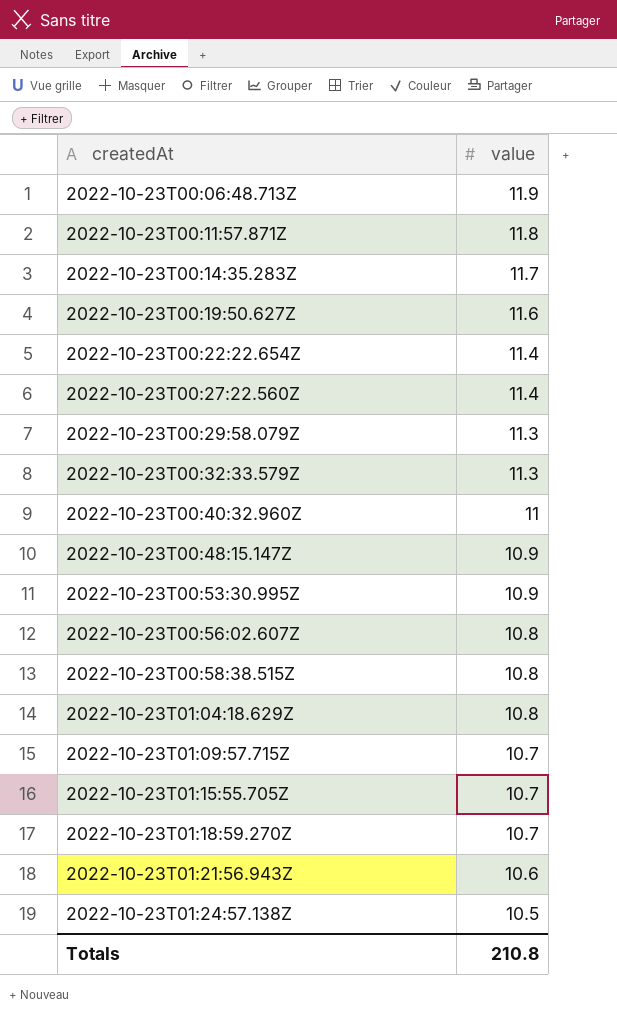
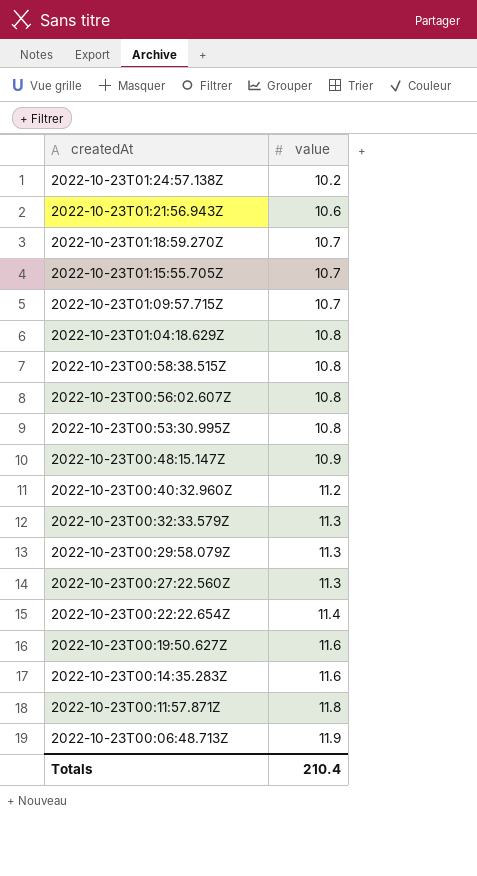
row order: createdAt ascending -> createdAt descending
2022-10-23T01:24:57.138Z | value: 10.5 -> 10.2
2022-10-23T00:53:30.995Z | value: 10.9 -> 10.8
2022-10-23T00:40:32.960Z | value: 11 -> 11.2
2022-10-23T00:27:22.560Z | value: 11.4 -> 11.3
2022-10-23T00:14:35.283Z | value: 11.7 -> 11.6
Totals | value: 210.8 -> 210.4

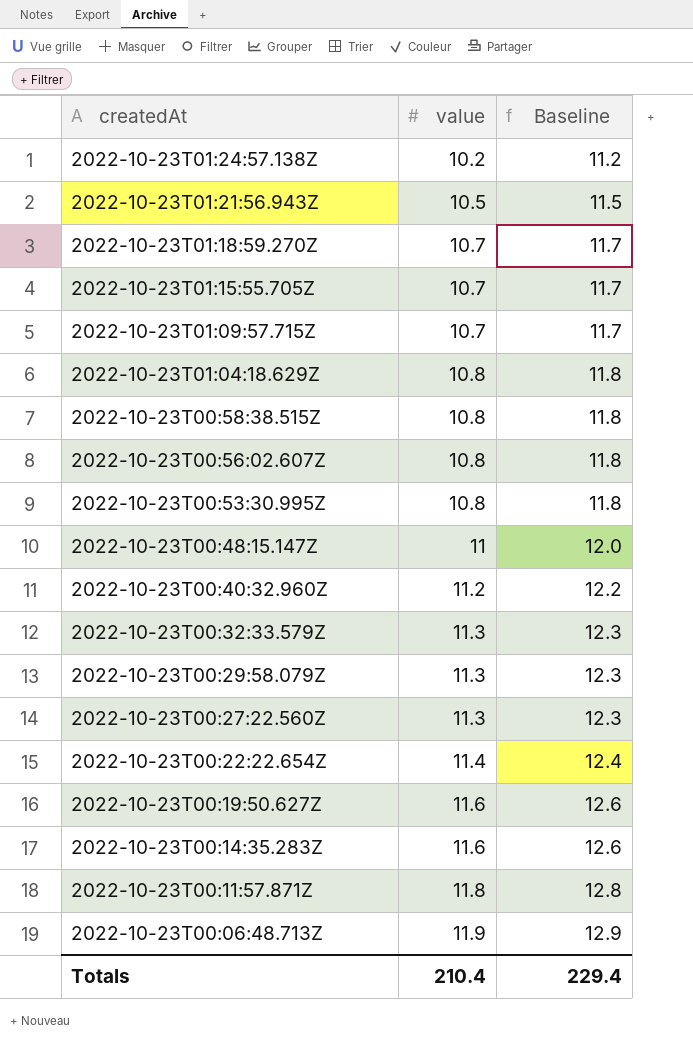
column Baseline | formula: none -> [value] + 1
2022-10-23T01:21:56.943Z | value: 10.6 -> 10.5
2022-10-23T00:48:15.147Z | value: 10.9 -> 11

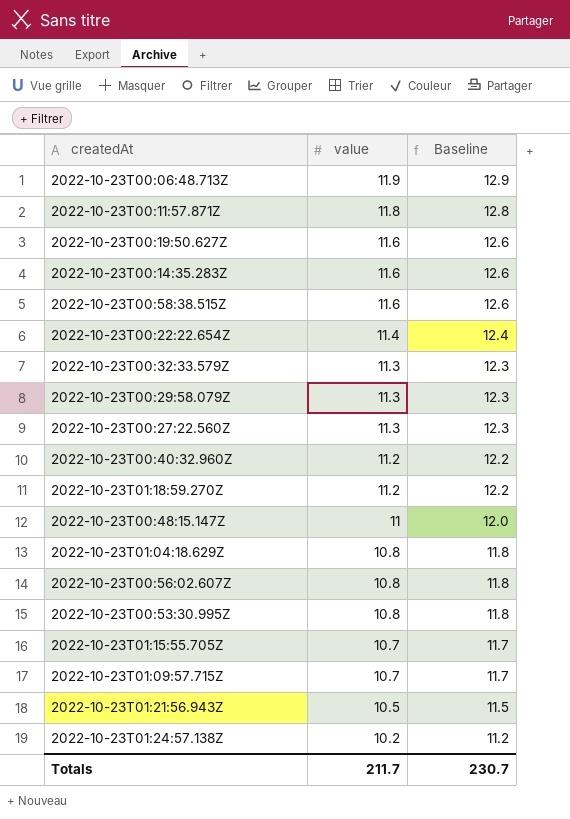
row order: createdAt descending -> value descending
2022-10-23T00:58:38.515Z | value: 10.8 -> 11.6
2022-10-23T00:58:38.515Z | Baseline: 11.8 -> 12.6
2022-10-23T01:18:59.270Z | value: 10.7 -> 11.2
2022-10-23T01:18:59.270Z | Baseline: 11.7 -> 12.2
Totals | value: 210.4 -> 211.7
Totals | Baseline: 229.4 -> 230.7

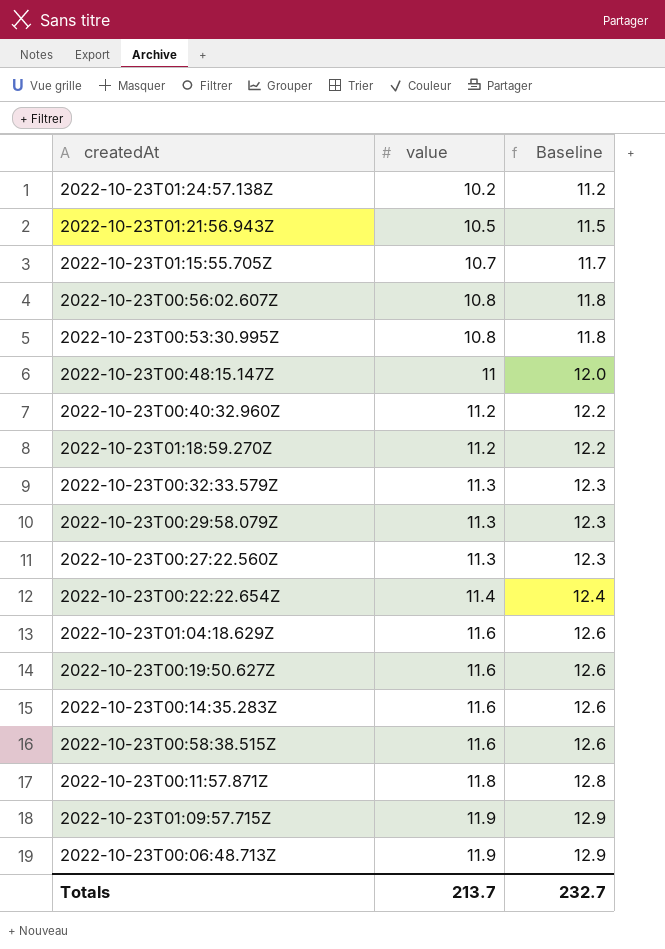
row order: value descending -> value ascending
2022-10-23T01:04:18.629Z | value: 10.8 -> 11.6
2022-10-23T01:04:18.629Z | Baseline: 11.8 -> 12.6
2022-10-23T01:09:57.715Z | value: 10.7 -> 11.9
2022-10-23T01:09:57.715Z | Baseline: 11.7 -> 12.9
Totals | value: 211.7 -> 213.7
Totals | Baseline: 230.7 -> 232.7

